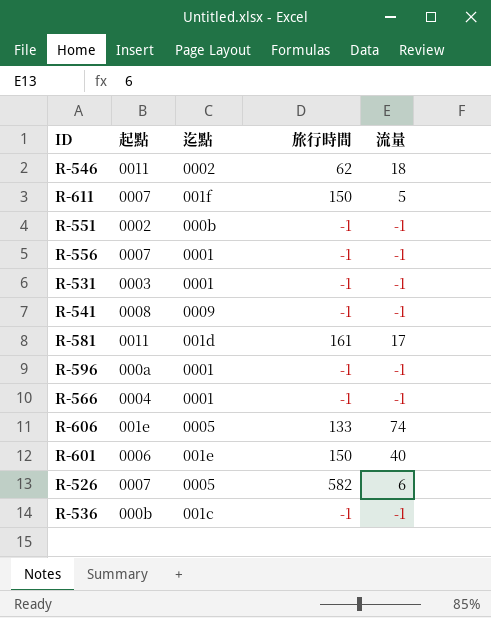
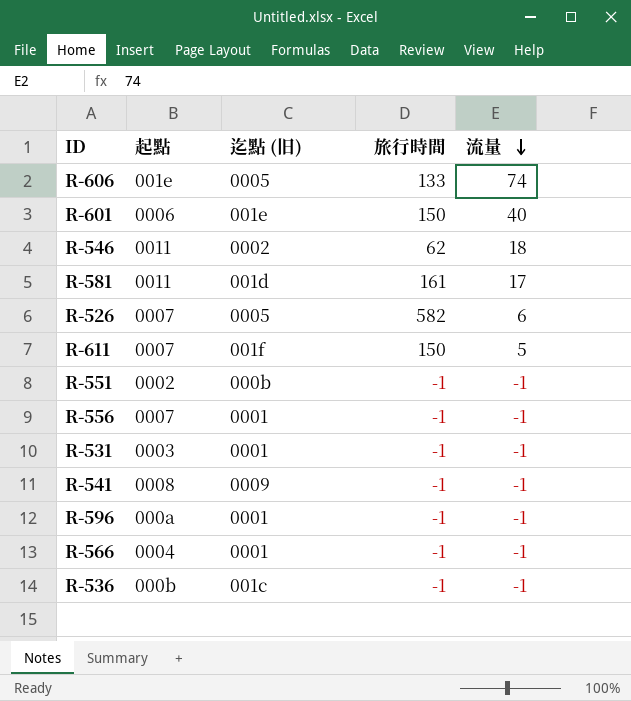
row order: none -> 流量 descending
column name: 迄點 -> 迄點 (旧)

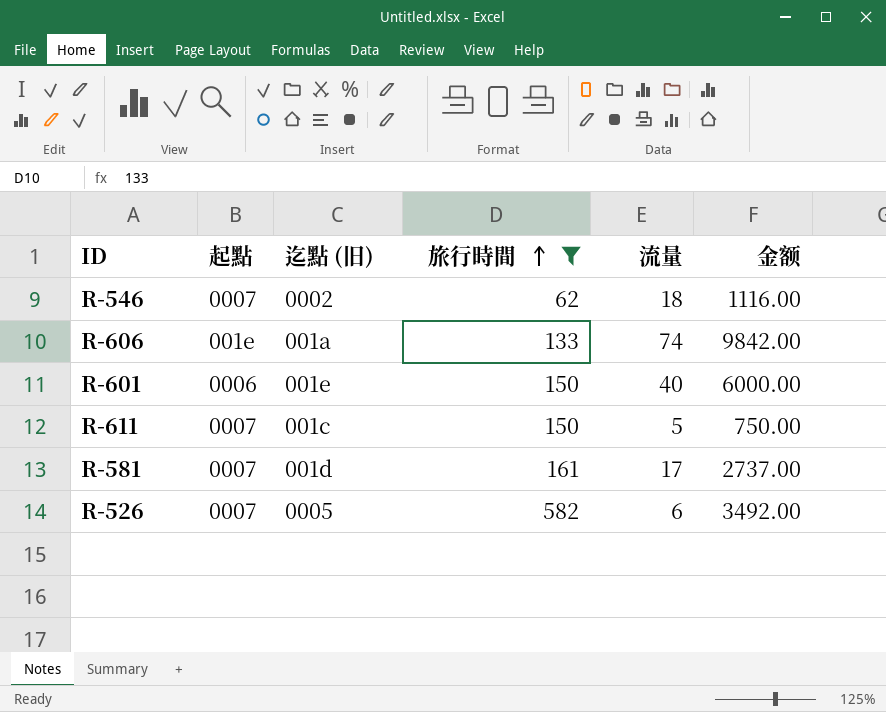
filter: none -> 旅行時間 != -1
row order: 流量 descending -> 旅行時間 ascending
column 金额 | formula: none -> [旅行時間] * [流量]
R-546 | 起點: 0011 -> 0007
R-606 | 迄點 (旧): 0005 -> 001a
R-611 | 迄點 (旧): 001f -> 001c
R-581 | 起點: 0011 -> 0007

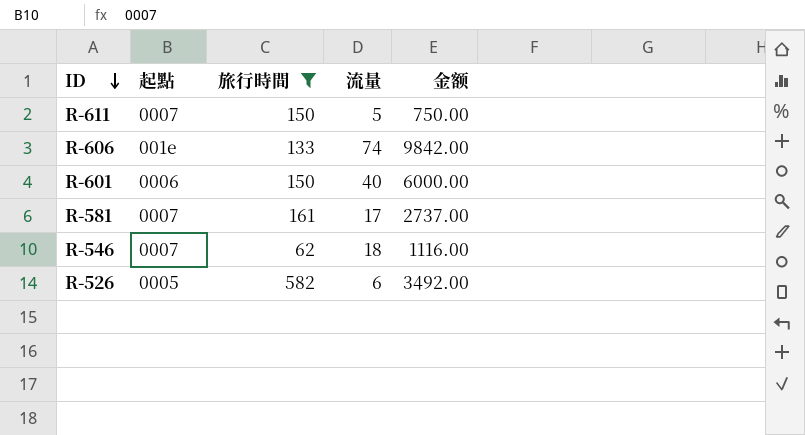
row order: 旅行時間 ascending -> ID descending
column 迄點 (旧) | position: 3 -> none
R-526 | 起點: 0007 -> 0005

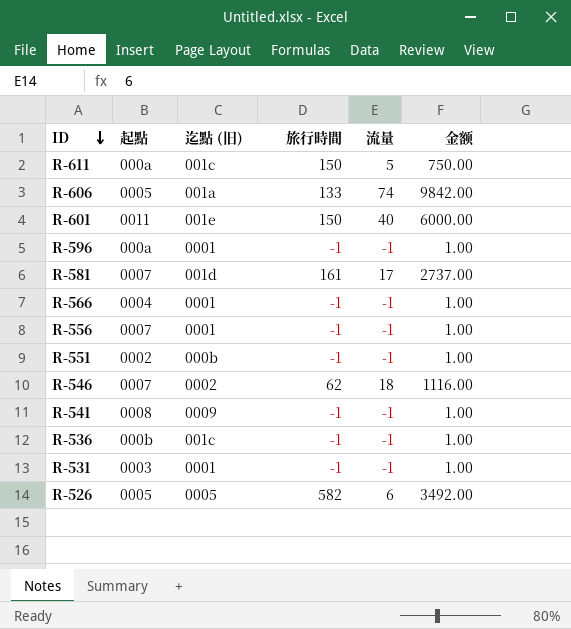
filter: 旅行時間 != -1 -> none
column 迄點 (旧) | position: none -> 3
R-611 | 起點: 0007 -> 000a
R-606 | 起點: 001e -> 0005
R-601 | 起點: 0006 -> 0011

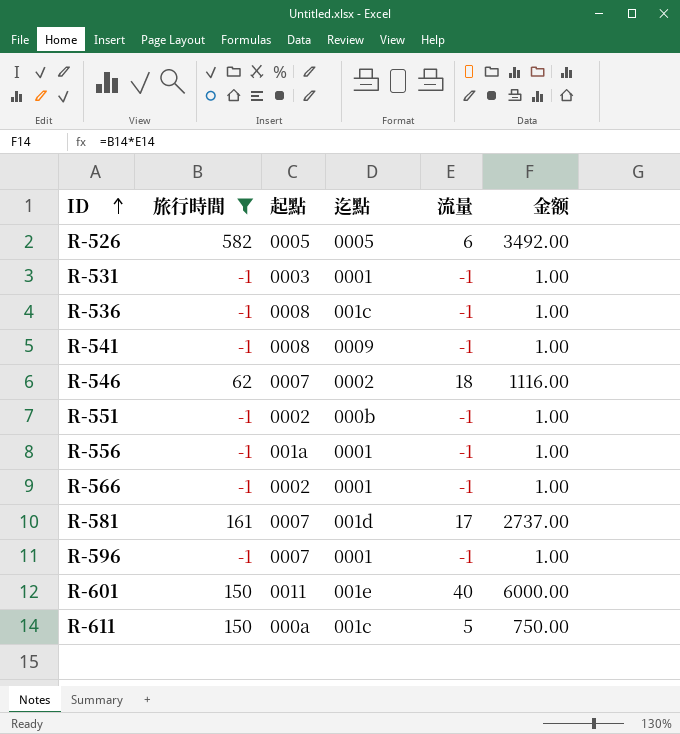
filter: none -> 旅行時間 != 133
row order: ID descending -> ID ascending
column 旅行時間 | position: 4 -> 2
column name: 迄點 (旧) -> 迄點
R-536 | 起點: 000b -> 0008
R-556 | 起點: 0007 -> 001a
R-566 | 起點: 0004 -> 0002
R-596 | 起點: 000a -> 0007

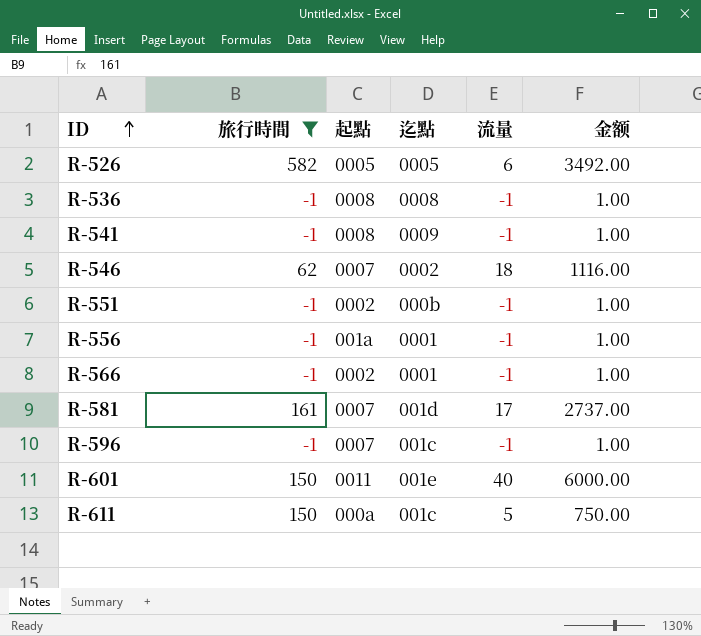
row R-531: -1 | 0003 | 0001 | -1 | 1.00 -> none
R-536 | 迄點: 001c -> 0008
R-596 | 迄點: 0001 -> 001c

